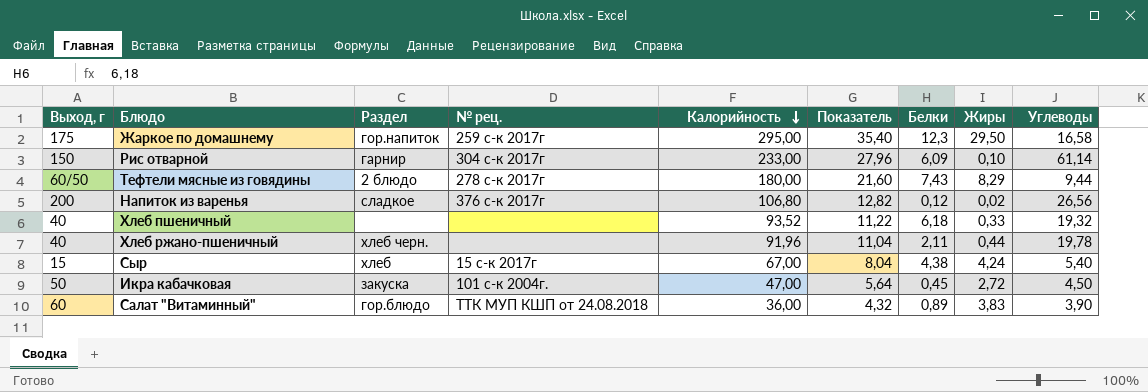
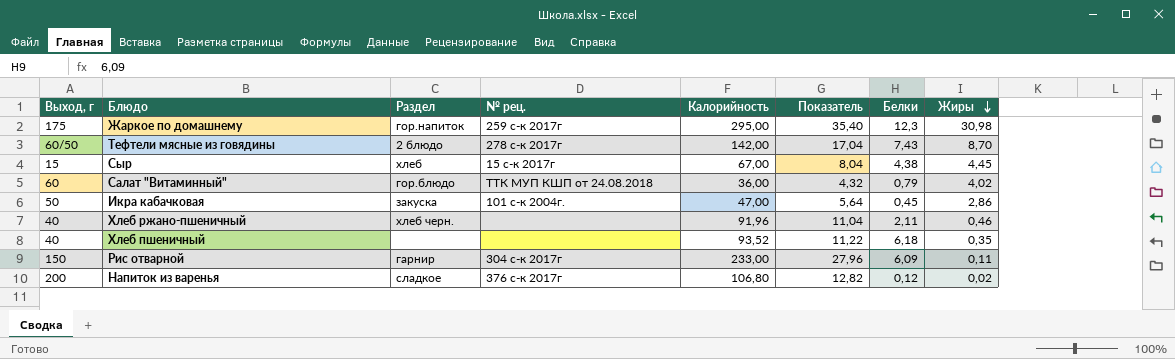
row order: Калорийность descending -> Жиры descending
column Углеводы | position: 9 -> none
Жаркое по домашнему | Жиры: 29,50 -> 30,98
Тефтели мясные из говядины | Калорийность: 180,00 -> 142,00
Тефтели мясные из говядины | Показатель: 21,60 -> 17,04
Тефтели мясные из говядины | Жиры: 8,29 -> 8,70
Сыр | Жиры: 4,24 -> 4,45
Салат "Витаминный" | Белки: 0,89 -> 0,79
Салат "Витаминный" | Жиры: 3,83 -> 4,02
Икра кабачковая | Жиры: 2,72 -> 2,86
Хлеб ржано-пшеничный | Жиры: 0,44 -> 0,46
Хлеб пшеничный | Жиры: 0,33 -> 0,35
Рис отварной | Жиры: 0,10 -> 0,11

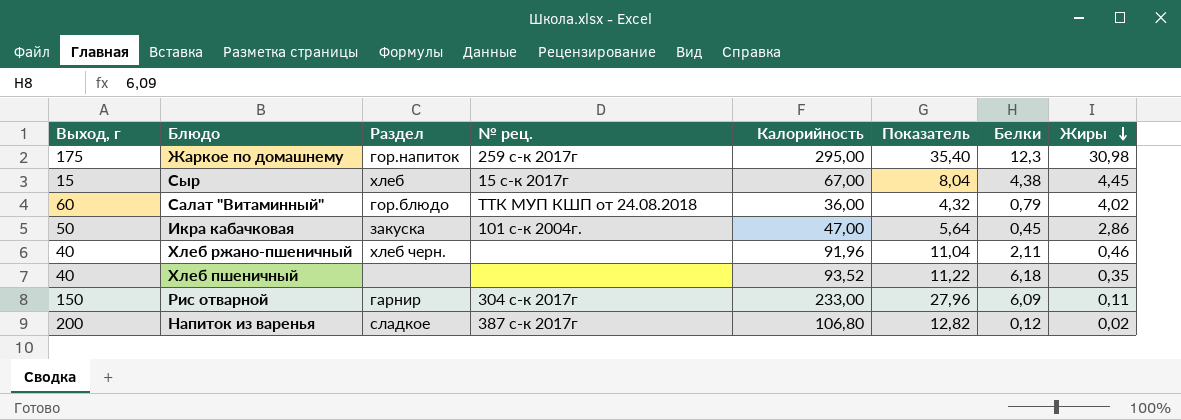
row Тефтели мясные из говядины: 60/50 | 2 блюдо | 278 с-к 2017г | 142,00 | 17,04 | 7,43 | 8,70 -> none
Напиток из варенья | № рец.: 376 с-к 2017г -> 387 с-к 2017г

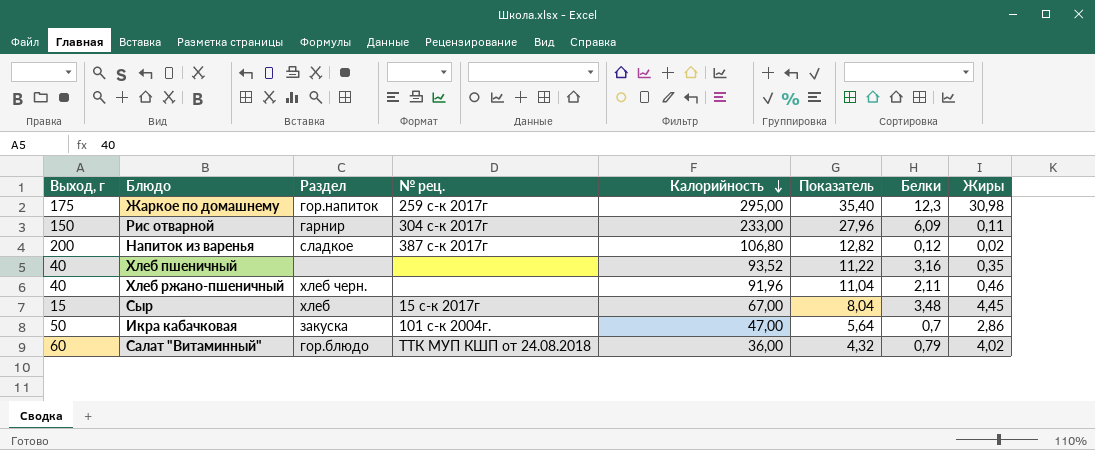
row order: Жиры descending -> Калорийность descending
Хлеб пшеничный | Белки: 6,18 -> 3,16
Сыр | Белки: 4,38 -> 3,48
Икра кабачковая | Белки: 0,45 -> 0,7

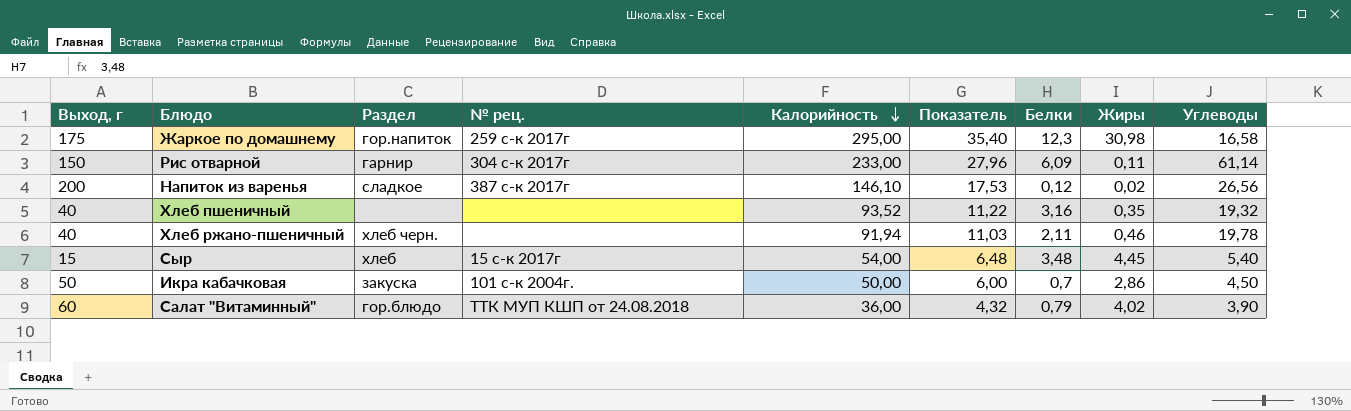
column Углеводы | position: none -> 9
Напиток из варенья | Калорийность: 106,80 -> 146,10
Напиток из варенья | Показатель: 12,82 -> 17,53
Хлеб ржано-пшеничный | Калорийность: 91,96 -> 91,94
Хлеб ржано-пшеничный | Показатель: 11,04 -> 11,03
Сыр | Калорийность: 67,00 -> 54,00
Сыр | Показатель: 8,04 -> 6,48
Икра кабачковая | Калорийность: 47,00 -> 50,00
Икра кабачковая | Показатель: 5,64 -> 6,00

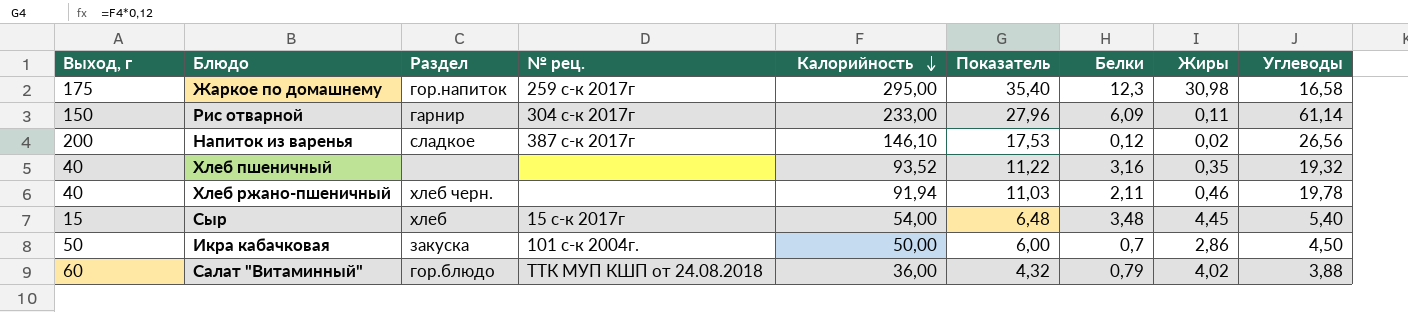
Салат "Витаминный" | Углеводы: 3,90 -> 3,88

